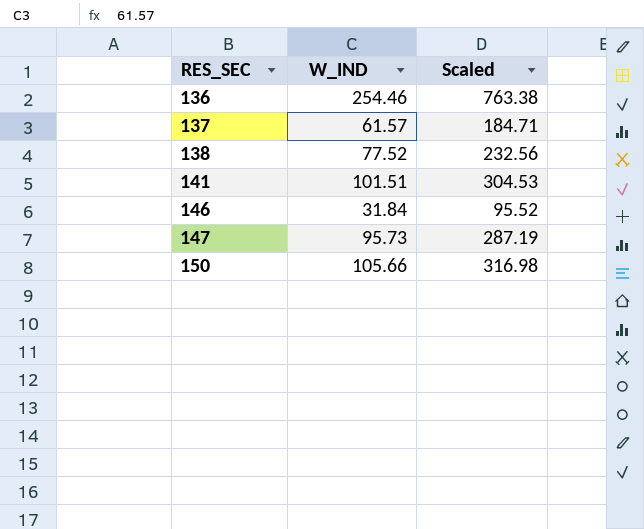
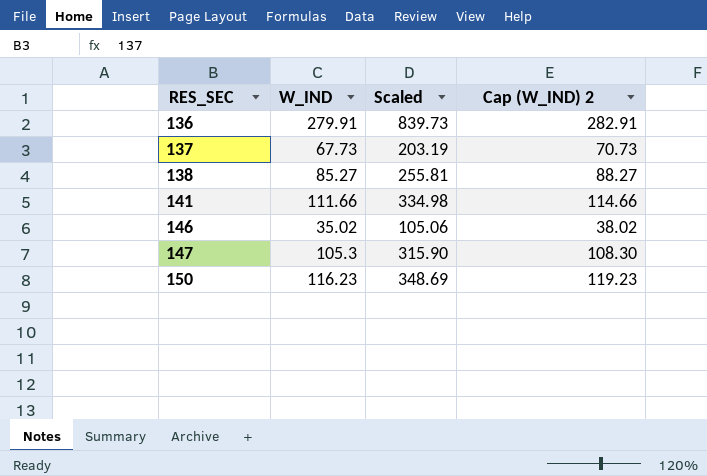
column Cap (W_IND) 2 | formula: none -> [W_IND] + 3
136 | W_IND: 254.46 -> 279.91
136 | Scaled: 763.38 -> 839.73
137 | W_IND: 61.57 -> 67.73
137 | Scaled: 184.71 -> 203.19
138 | W_IND: 77.52 -> 85.27
138 | Scaled: 232.56 -> 255.81
141 | W_IND: 101.51 -> 111.66
141 | Scaled: 304.53 -> 334.98
146 | W_IND: 31.84 -> 35.02
146 | Scaled: 95.52 -> 105.06
147 | W_IND: 95.73 -> 105.3
147 | Scaled: 287.19 -> 315.90
150 | W_IND: 105.66 -> 116.23
150 | Scaled: 316.98 -> 348.69

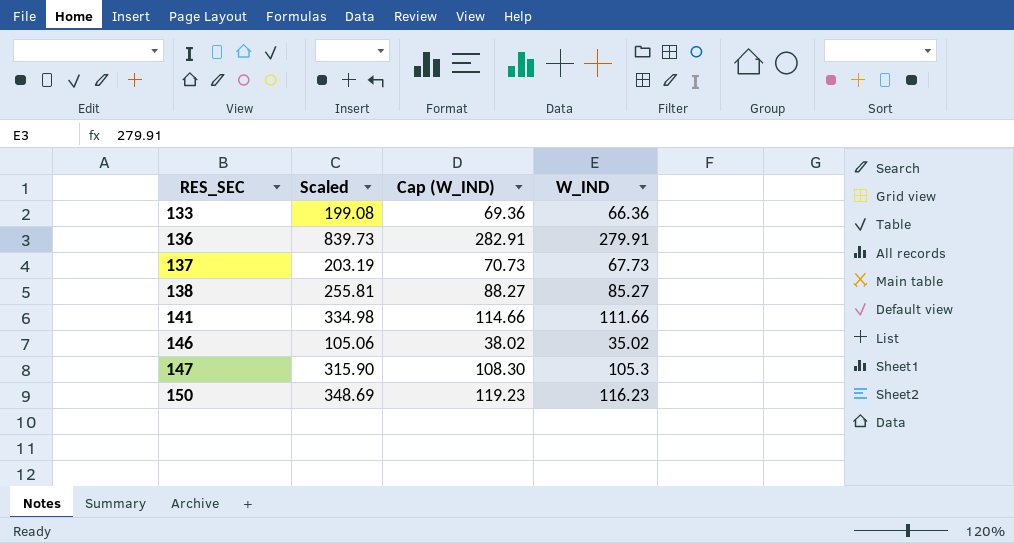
column name: Cap (W_IND) 2 -> Cap (W_IND)
column W_IND | position: 2 -> 4
row 133: none -> 199.08 | 69.36 | 66.36

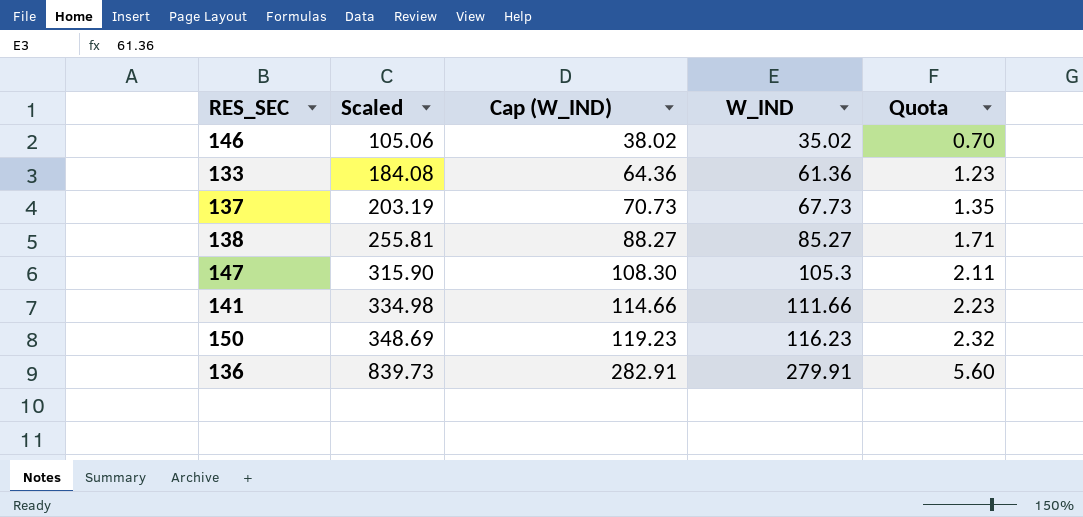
row order: RES_SEC ascending -> Scaled ascending
column Quota | formula: none -> [W_IND] * 0.02
133 | Scaled: 199.08 -> 184.08
133 | Cap (W_IND): 69.36 -> 64.36
133 | W_IND: 66.36 -> 61.36

